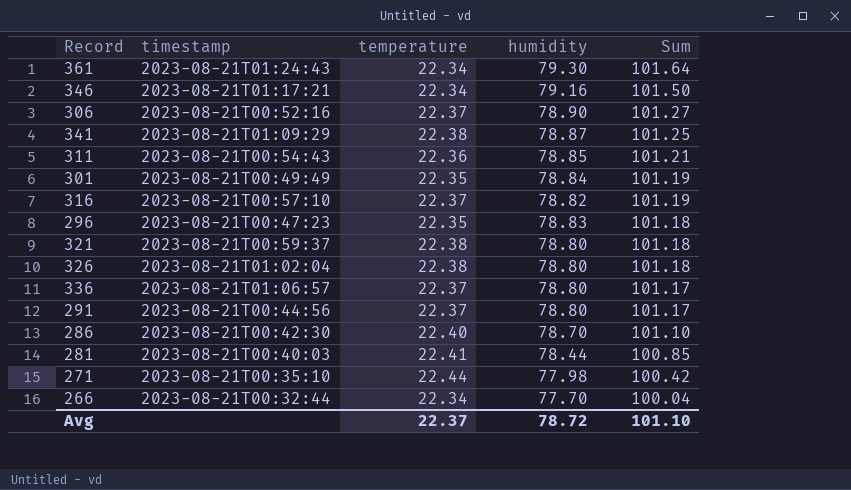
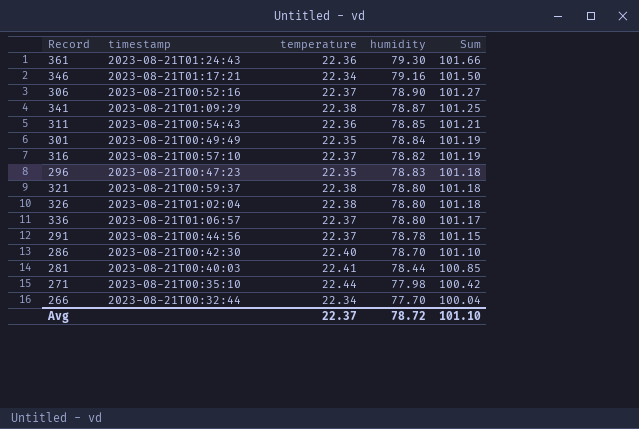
361 | temperature: 22.34 -> 22.36
361 | Sum: 101.64 -> 101.66
291 | humidity: 78.80 -> 78.78
291 | Sum: 101.17 -> 101.15

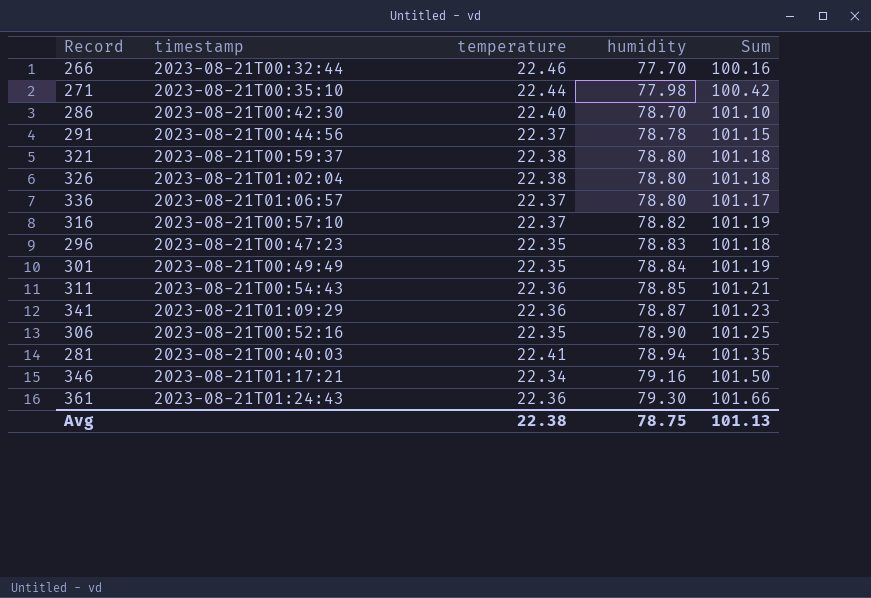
row order: Sum descending -> humidity ascending
266 | temperature: 22.34 -> 22.46
266 | Sum: 100.04 -> 100.16
341 | temperature: 22.38 -> 22.36
341 | Sum: 101.25 -> 101.23
306 | temperature: 22.37 -> 22.35
306 | Sum: 101.27 -> 101.25
281 | humidity: 78.44 -> 78.94
281 | Sum: 100.85 -> 101.35
Avg | temperature: 22.37 -> 22.38
Avg | humidity: 78.72 -> 78.75
Avg | Sum: 101.10 -> 101.13

